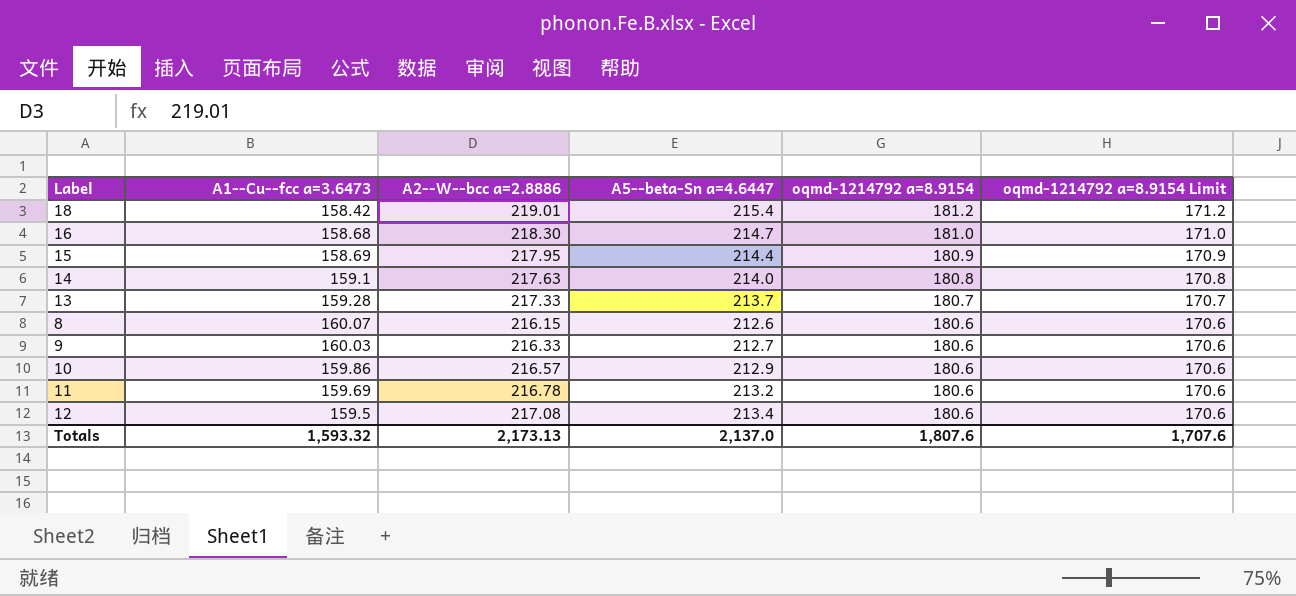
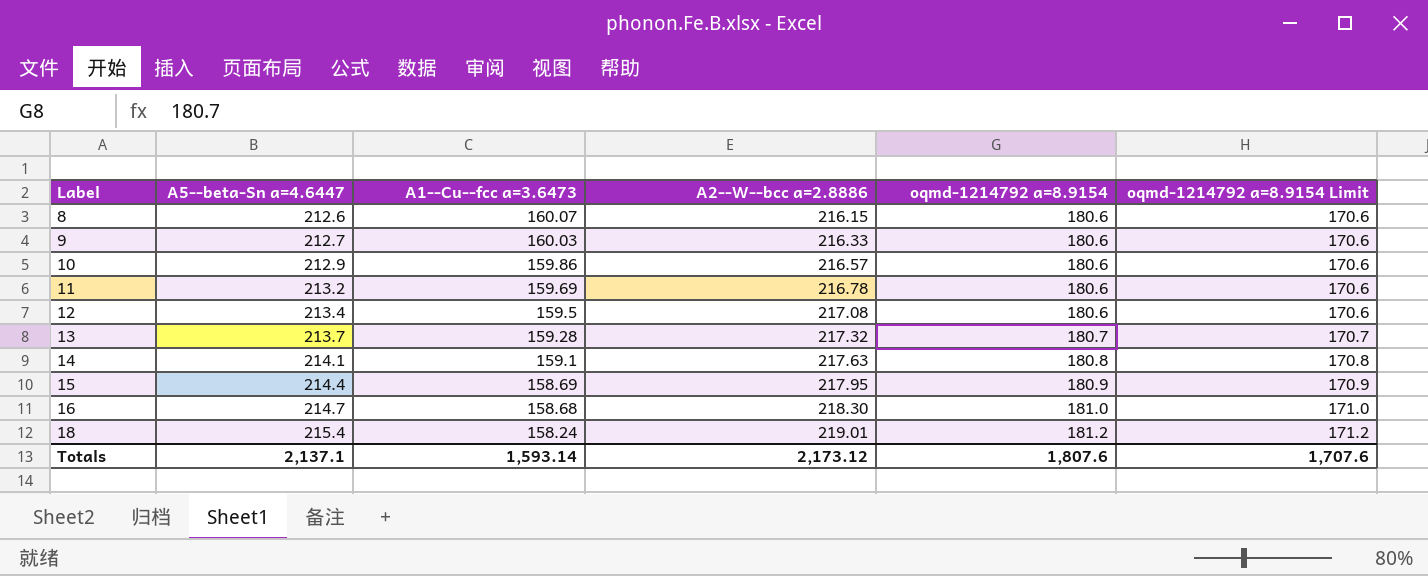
row order: oqmd-1214792 a=8.9154 descending -> Label ascending
column A5--beta-Sn a=4.6447 | position: 4 -> 2
13 | A2--W--bcc a=2.8886: 217.33 -> 217.32
14 | A5--beta-Sn a=4.6447: 214.0 -> 214.1
18 | A1--Cu--fcc a=3.6473: 158.42 -> 158.24
Totals | A5--beta-Sn a=4.6447: 2,137.0 -> 2,137.1
Totals | A1--Cu--fcc a=3.6473: 1,593.32 -> 1,593.14
Totals | A2--W--bcc a=2.8886: 2,173.13 -> 2,173.12

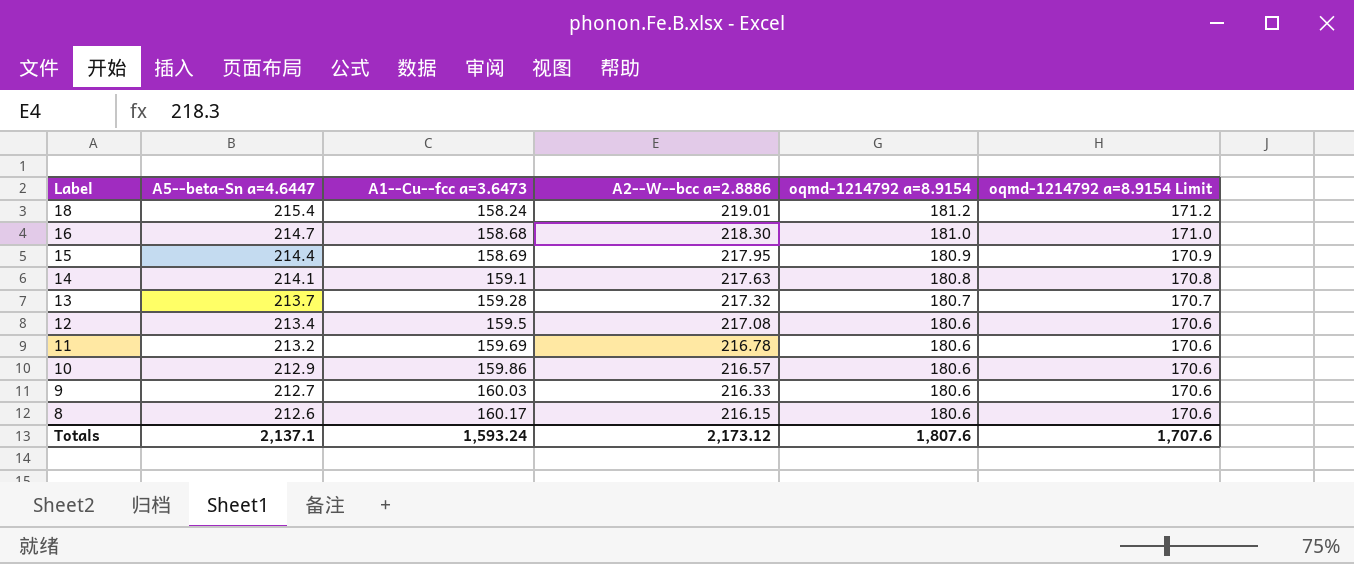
row order: Label ascending -> Label descending
8 | A1--Cu--fcc a=3.6473: 160.07 -> 160.17
Totals | A1--Cu--fcc a=3.6473: 1,593.14 -> 1,593.24

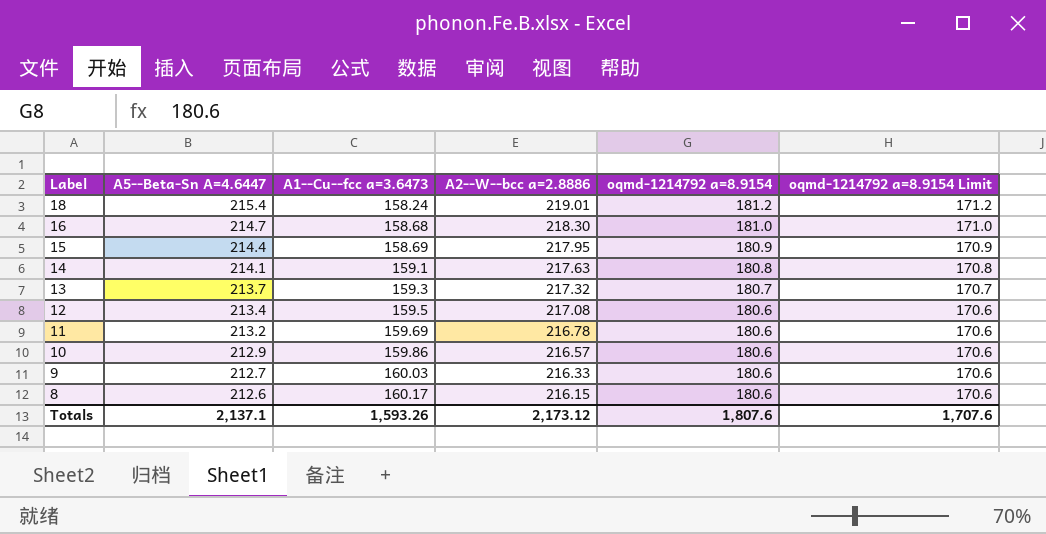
column name: A5--beta-Sn a=4.6447 -> A5--Beta-Sn A=4.6447
13 | A1--Cu--fcc a=3.6473: 159.28 -> 159.3
Totals | A1--Cu--fcc a=3.6473: 1,593.24 -> 1,593.26

